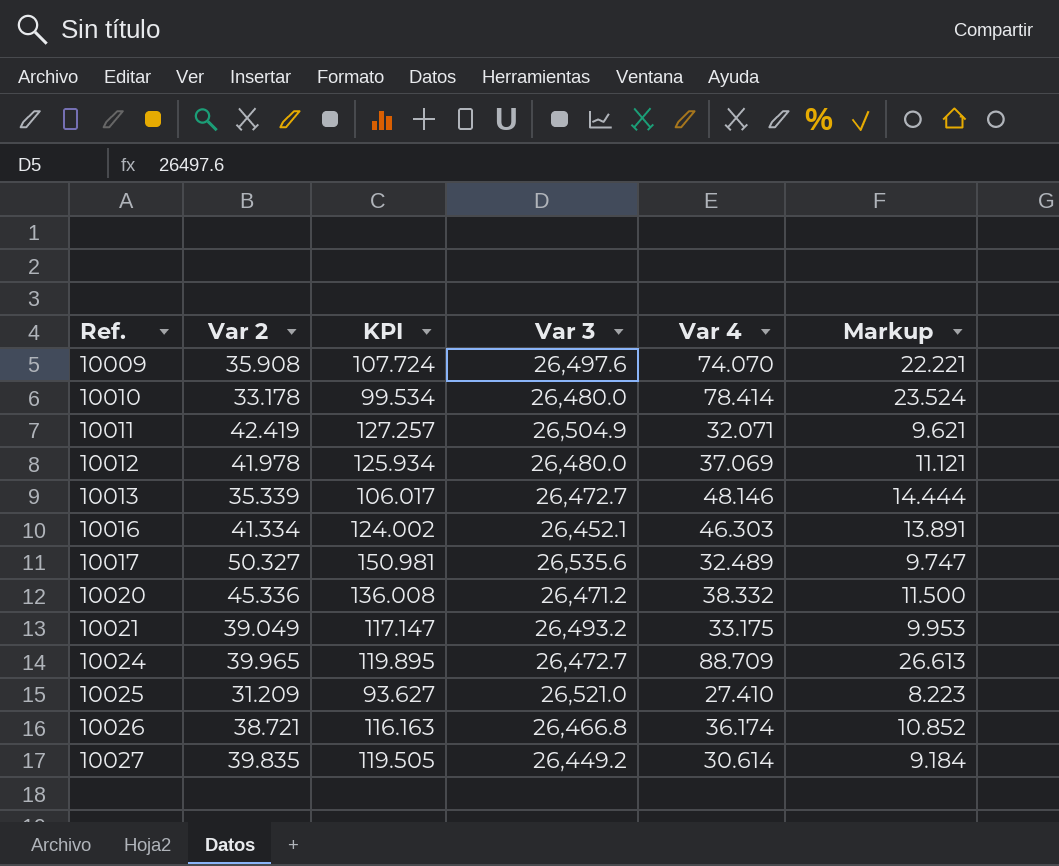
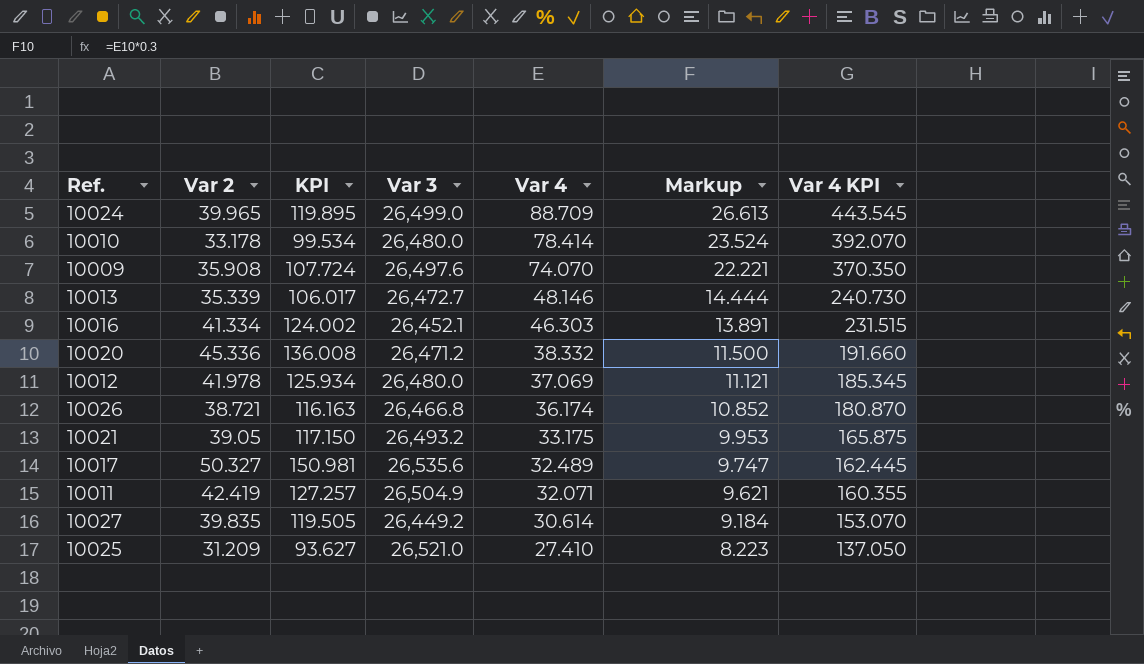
row order: Ref. ascending -> Var 4 descending
column Var 4 KPI | formula: none -> [Var 4] * 5
10024 | Var 3: 26,472.7 -> 26,499.0
10021 | Var 2: 39.049 -> 39.05
10021 | KPI: 117.147 -> 117.150

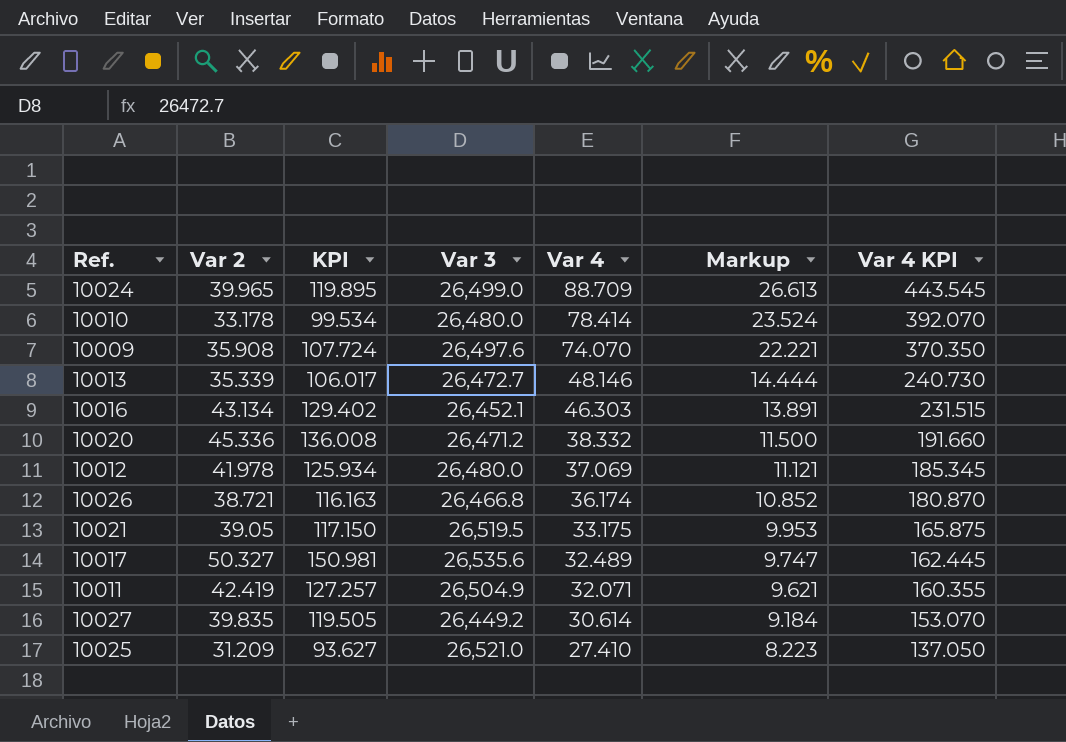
10016 | Var 2: 41.334 -> 43.134
10016 | KPI: 124.002 -> 129.402
10021 | Var 3: 26,493.2 -> 26,519.5

